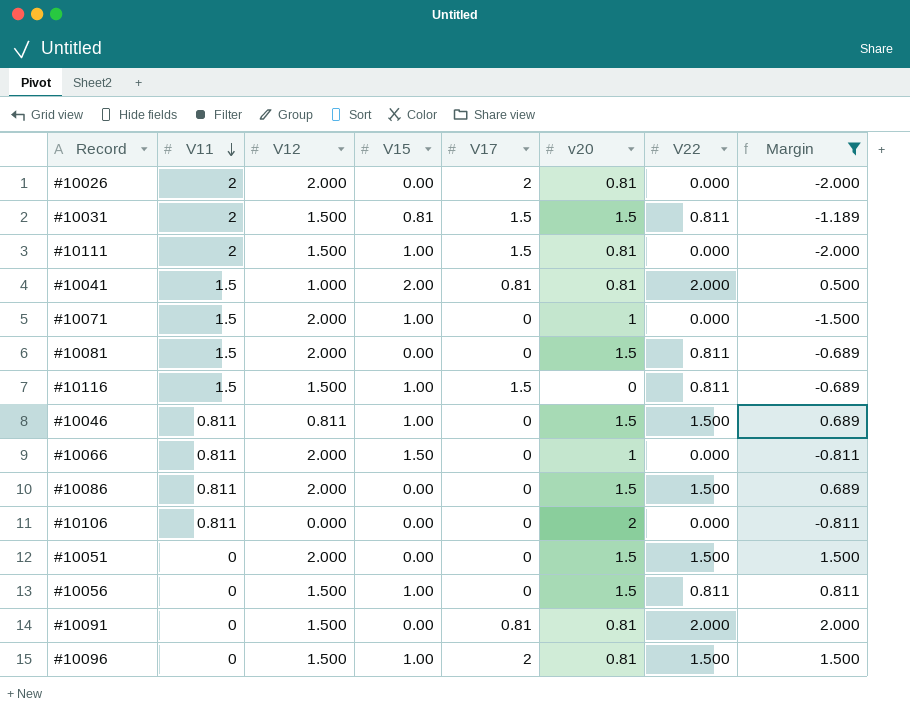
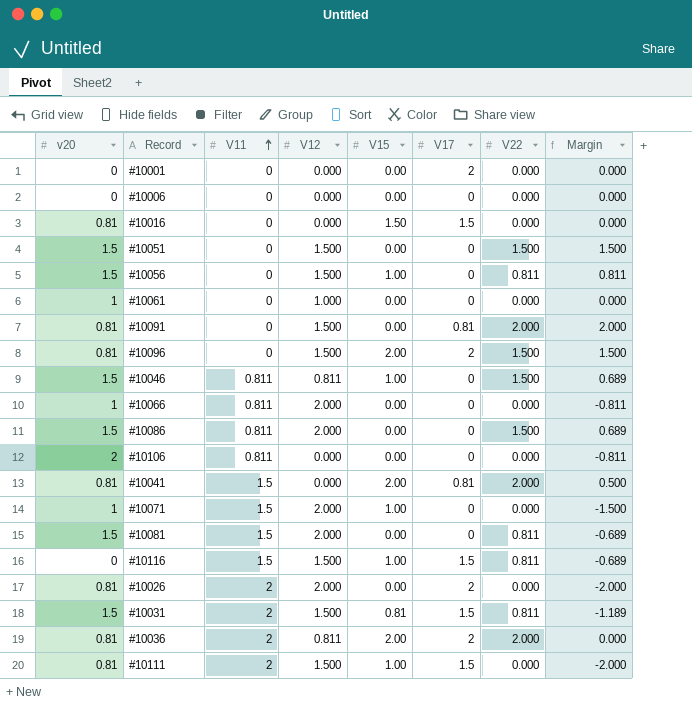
filter: Margin != 0.000 -> none
row order: V11 descending -> V11 ascending
column v20 | position: 6 -> 1
#10051 | V12: 2.000 -> 1.500
#10096 | V15: 1.00 -> 2.00
#10066 | V15: 1.50 -> 0.00
#10041 | V12: 1.000 -> 0.000

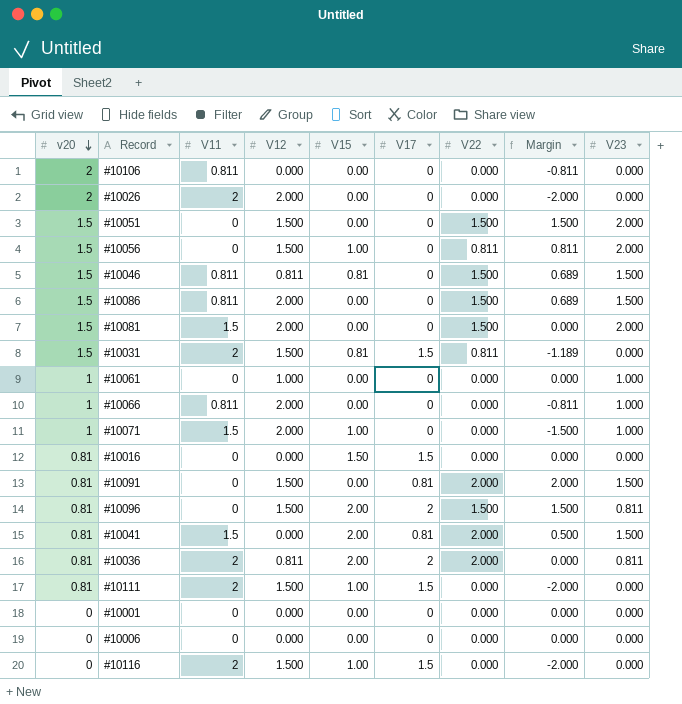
row order: V11 ascending -> v20 descending
column V23 | position: none -> 9
#10026 | v20: 0.81 -> 2
#10026 | V17: 2 -> 0
#10046 | V15: 1.00 -> 0.81
#10081 | V22: 0.811 -> 1.500
#10081 | Margin: -0.689 -> 0.000
#10001 | V17: 2 -> 0
#10116 | V11: 1.5 -> 2
#10116 | V22: 0.811 -> 0.000
#10116 | Margin: -0.689 -> -2.000

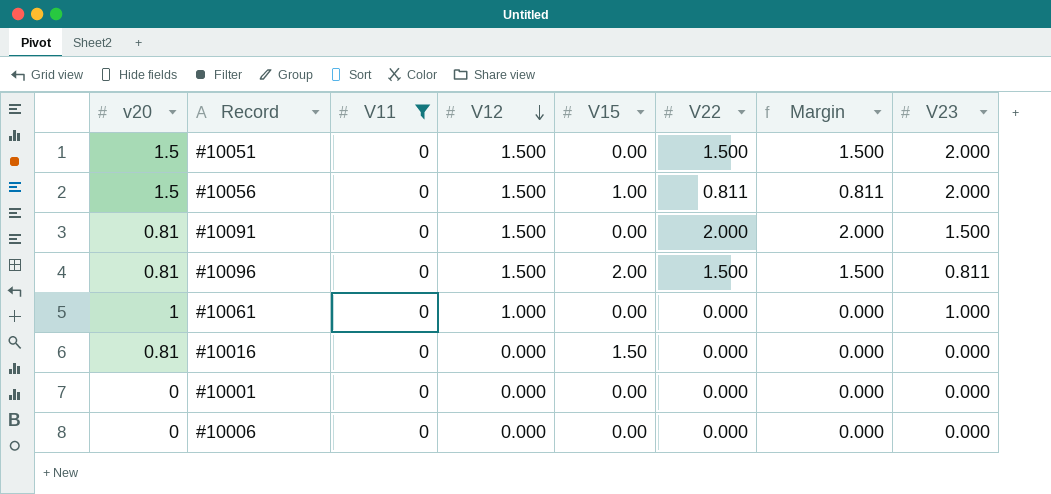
filter: none -> V11 = 0
row order: v20 descending -> V12 descending
column V17 | position: 6 -> none

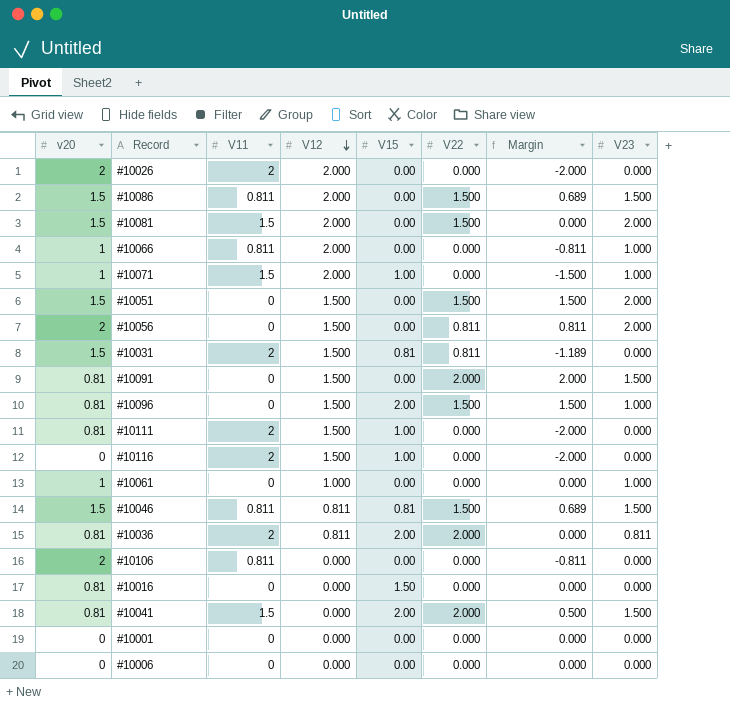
filter: V11 = 0 -> none
#10056 | v20: 1.5 -> 2
#10056 | V15: 1.00 -> 0.00
#10096 | V23: 0.811 -> 1.000

